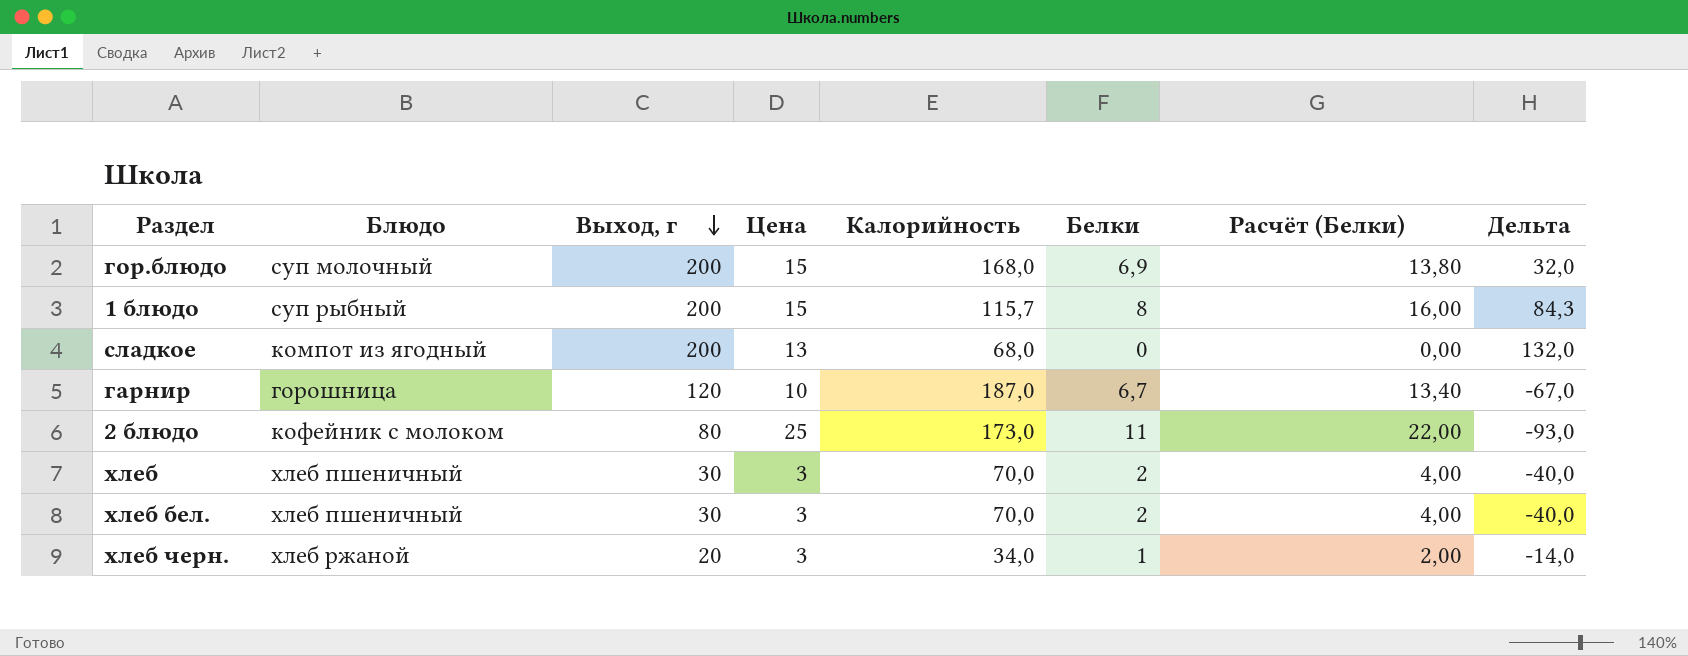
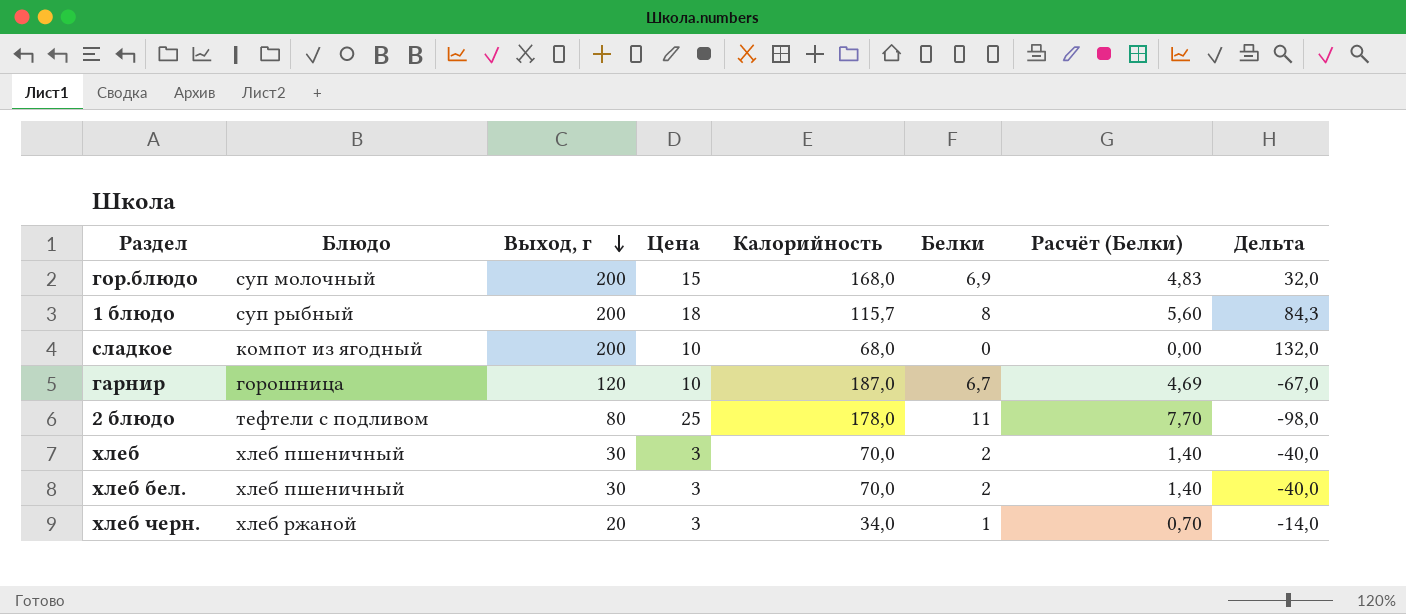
column Расчёт (Белки) | formula: [Белки] * 2 -> [Белки] * 0,7
1 блюдо | Цена: 15 -> 18
сладкое | Цена: 13 -> 10
2 блюдо | Блюдо: кофейник с молоком -> тефтели с подливом
2 блюдо | Калорийность: 173,0 -> 178,0
2 блюдо | Дельта: -93,0 -> -98,0

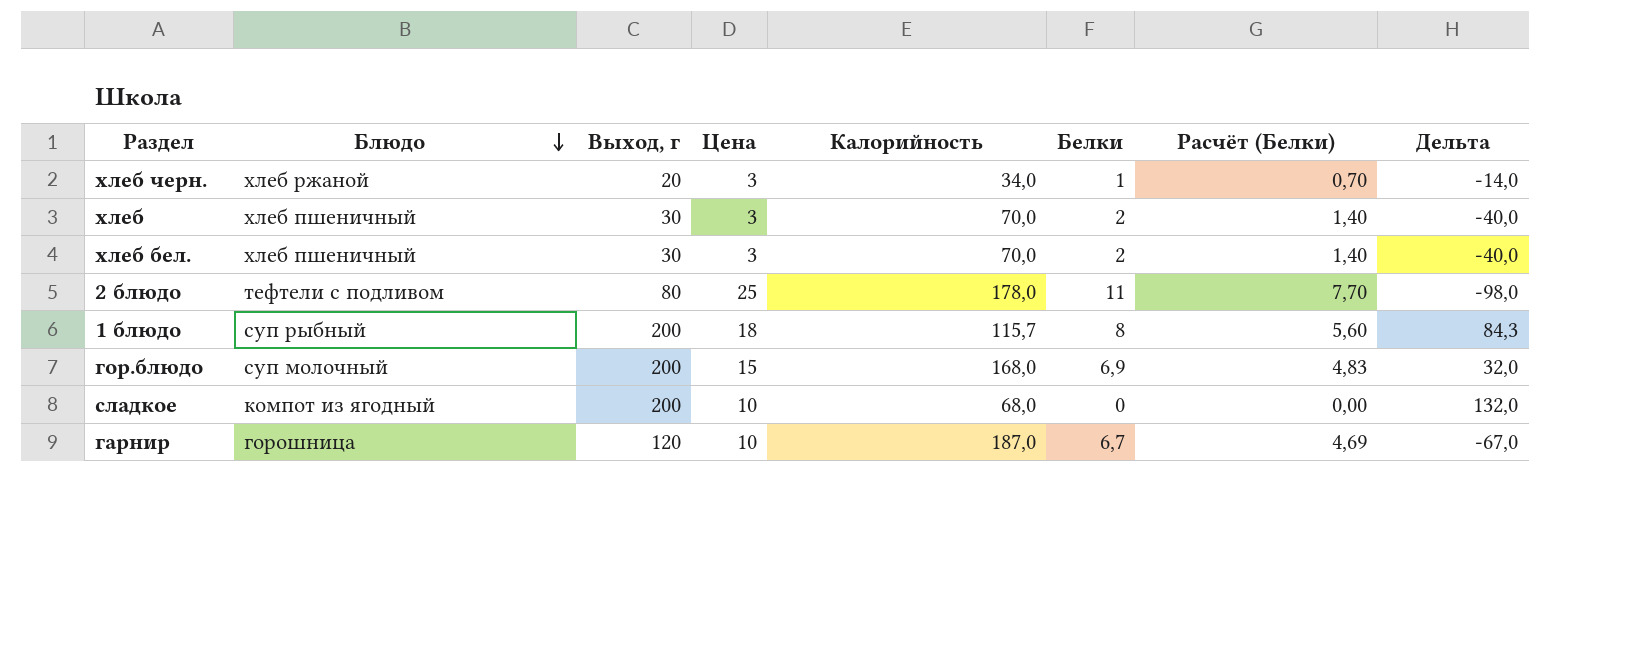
row order: Выход, г descending -> Блюдо descending

